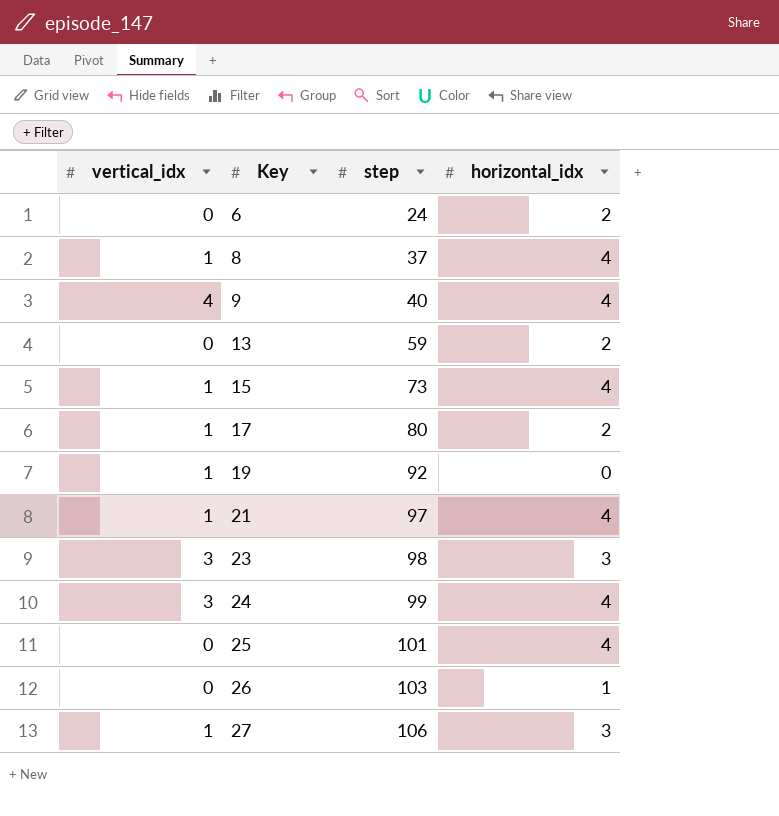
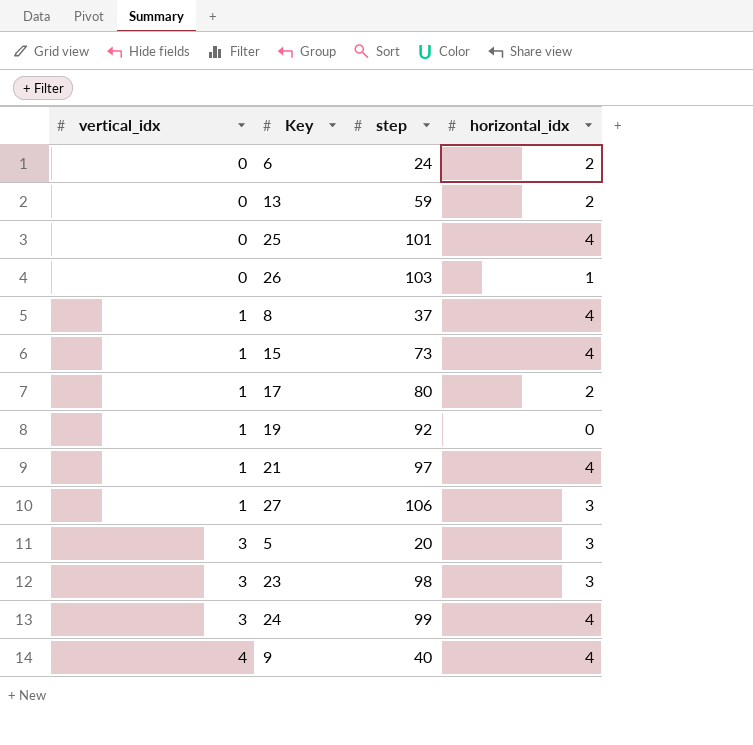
row order: Key ascending -> vertical_idx ascending
row 5: none -> 3 | 20 | 3

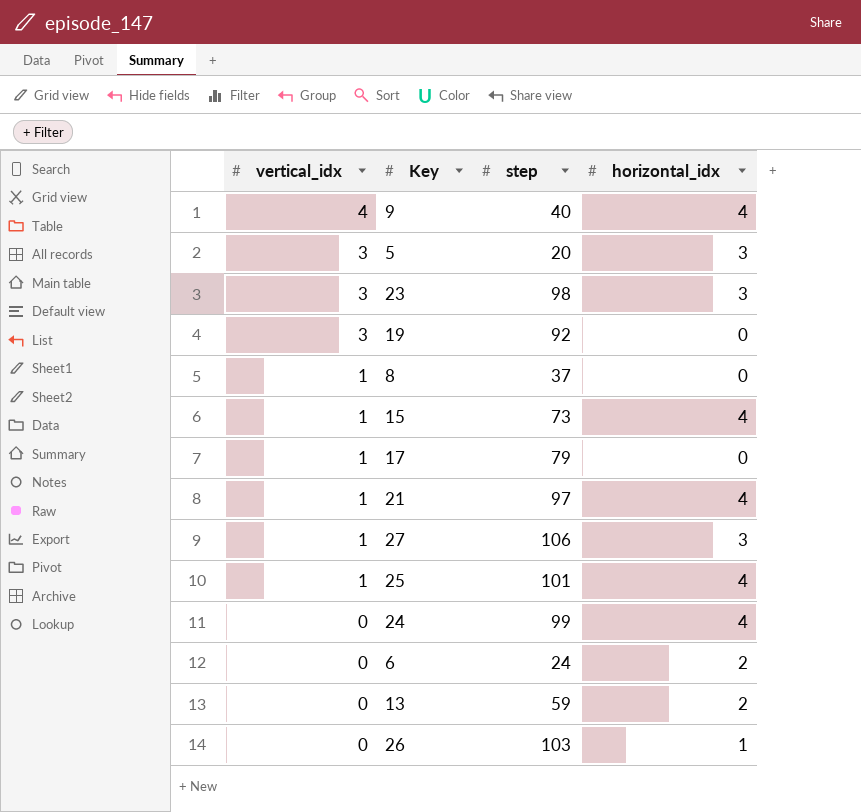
row order: vertical_idx ascending -> vertical_idx descending
19 | vertical_idx: 1 -> 3
8 | horizontal_idx: 4 -> 0
17 | step: 80 -> 79
17 | horizontal_idx: 2 -> 0
25 | vertical_idx: 0 -> 1
24 | vertical_idx: 3 -> 0

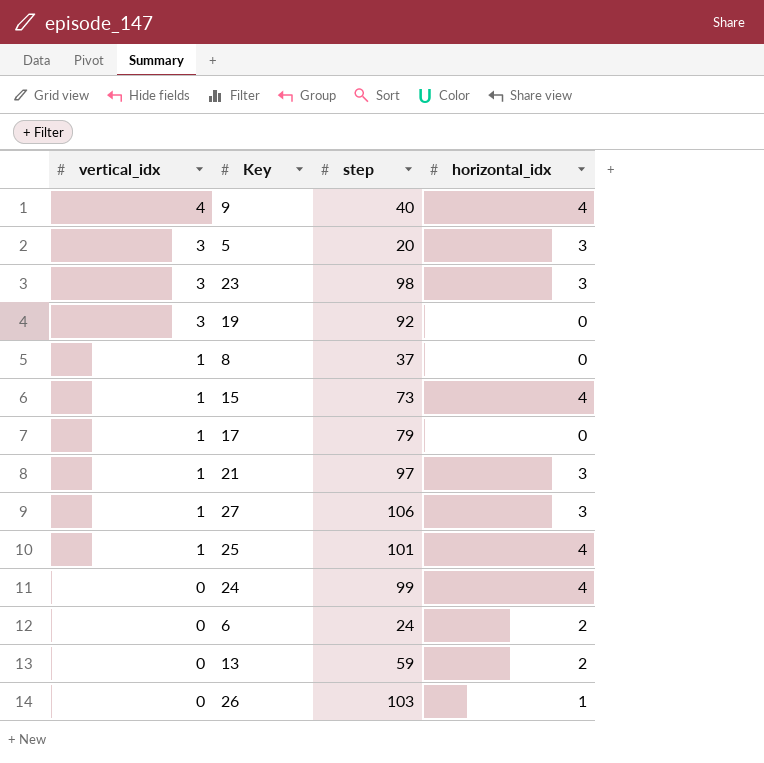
21 | horizontal_idx: 4 -> 3

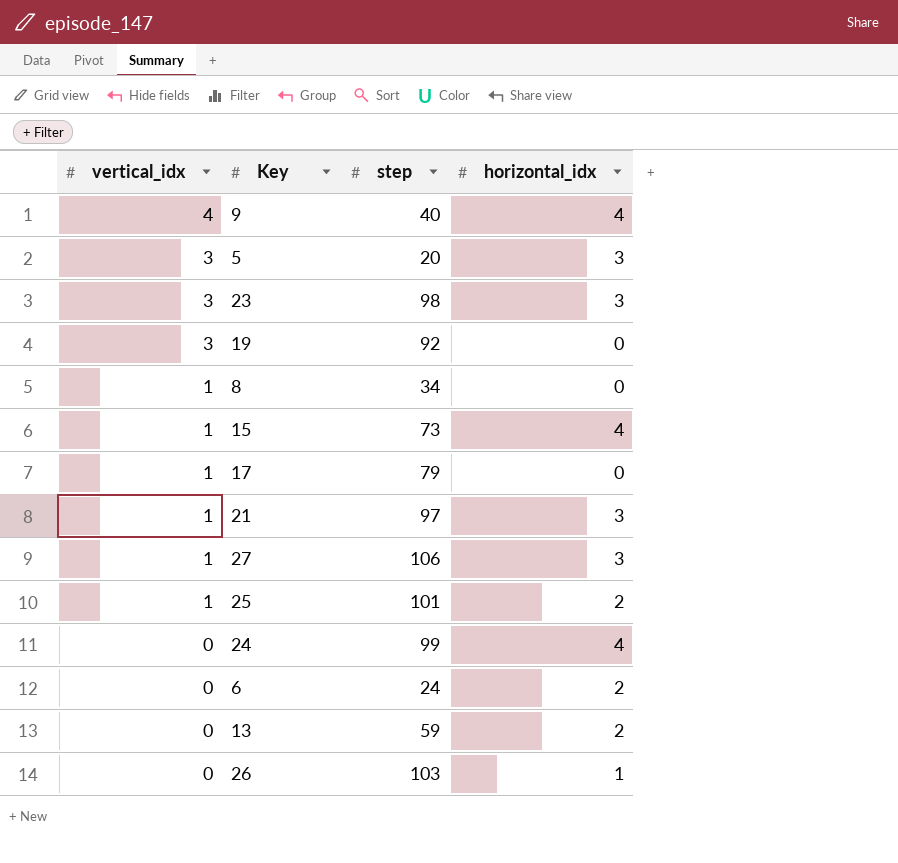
8 | step: 37 -> 34
25 | horizontal_idx: 4 -> 2

